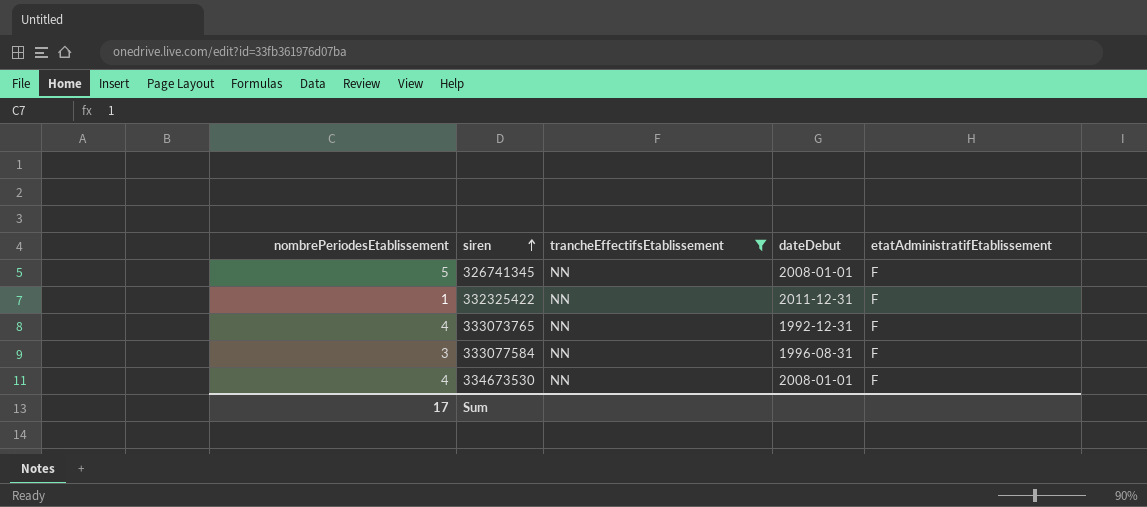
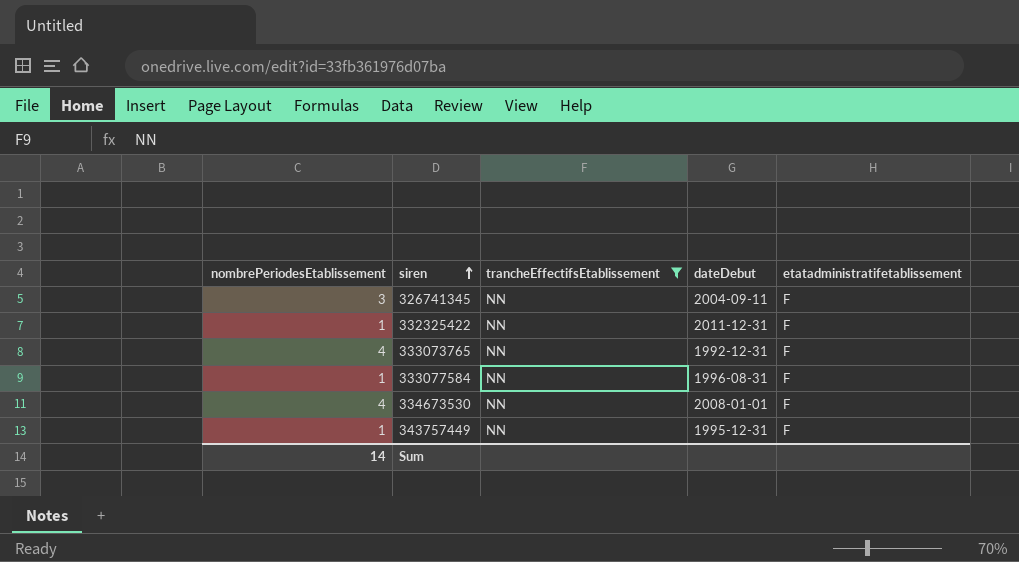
column name: etatAdministratifEtablissement -> etatadministratifetablissement
326741345 | nombrePeriodesEtablissement: 5 -> 3
326741345 | dateDebut: 2008-01-01 -> 2004-09-11
333077584 | nombrePeriodesEtablissement: 3 -> 1
row 343757449: none -> 1 | NN | 1995-12-31 | F
Sum | nombrePeriodesEtablissement: 17 -> 14

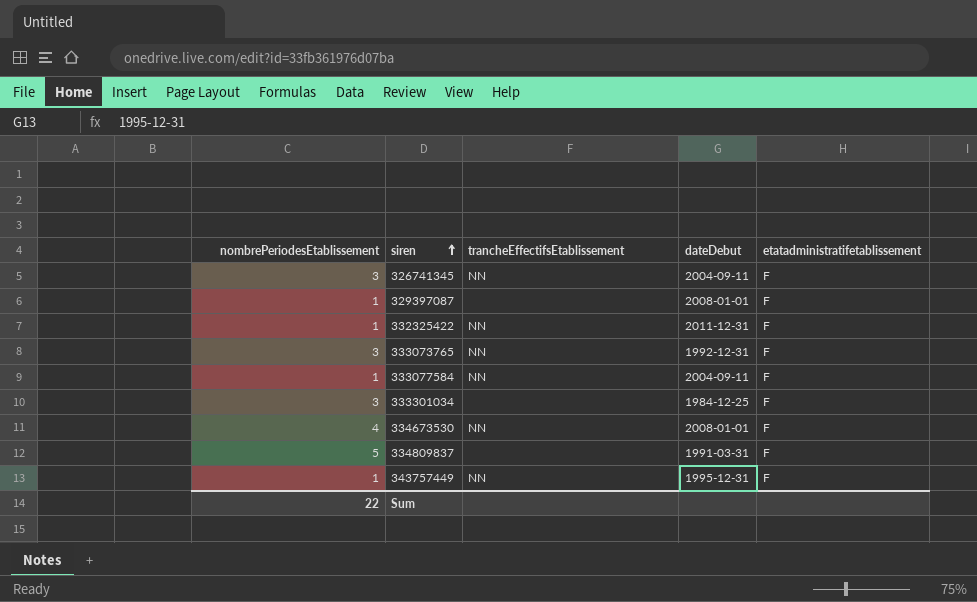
filter: trancheEffectifsEtablissement = NN -> none
333073765 | nombrePeriodesEtablissement: 4 -> 3
333077584 | dateDebut: 1996-08-31 -> 2004-09-11
Sum | nombrePeriodesEtablissement: 14 -> 22

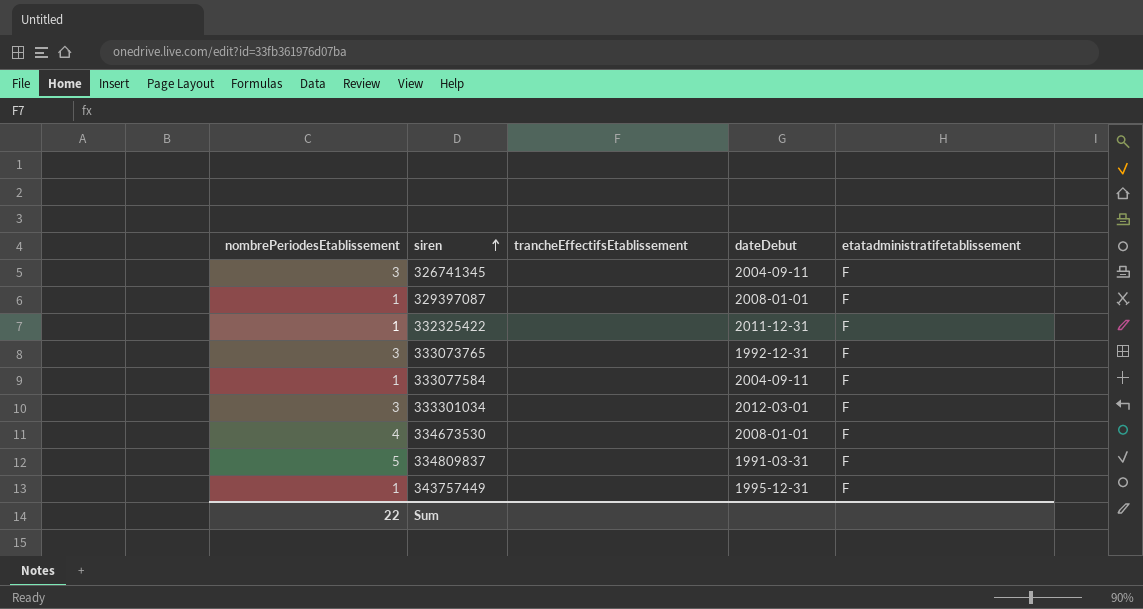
326741345 | trancheEffectifsEtablissement: NN -> none
332325422 | trancheEffectifsEtablissement: NN -> none
333073765 | trancheEffectifsEtablissement: NN -> none
333077584 | trancheEffectifsEtablissement: NN -> none
333301034 | dateDebut: 1984-12-25 -> 2012-03-01
334673530 | trancheEffectifsEtablissement: NN -> none
343757449 | trancheEffectifsEtablissement: NN -> none

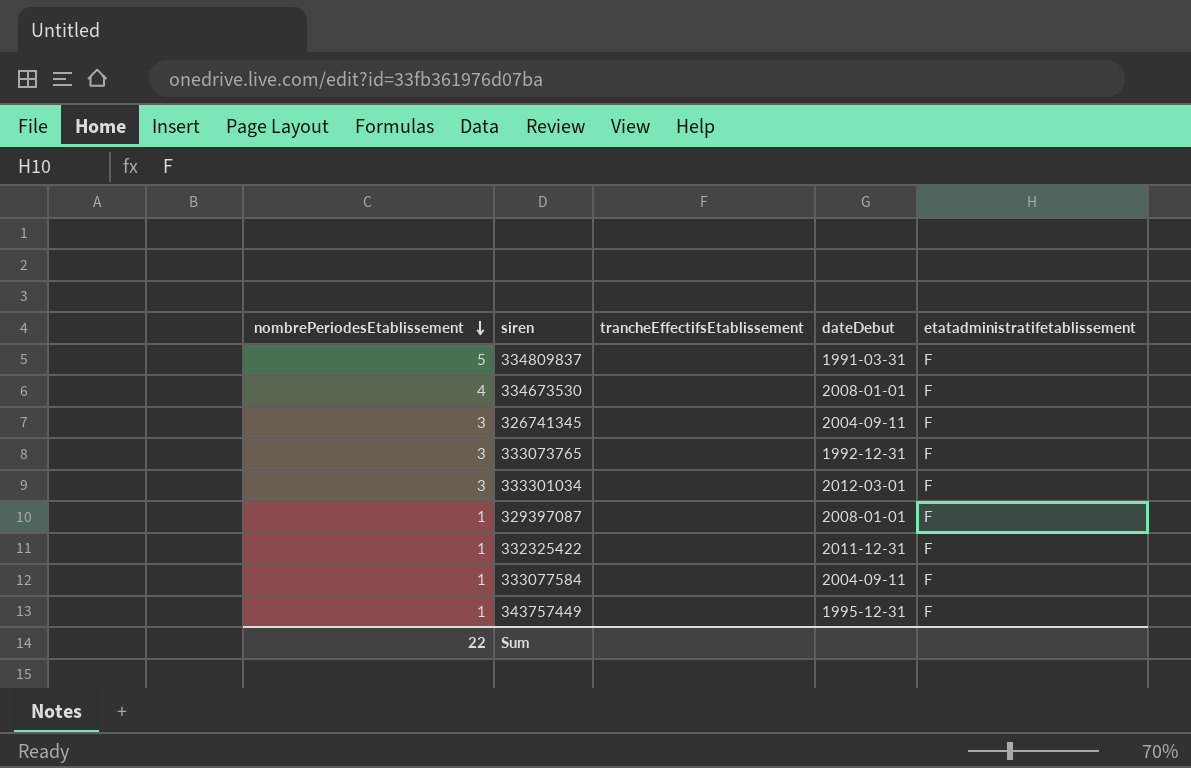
row order: siren ascending -> nombrePeriodesEtablissement descending

